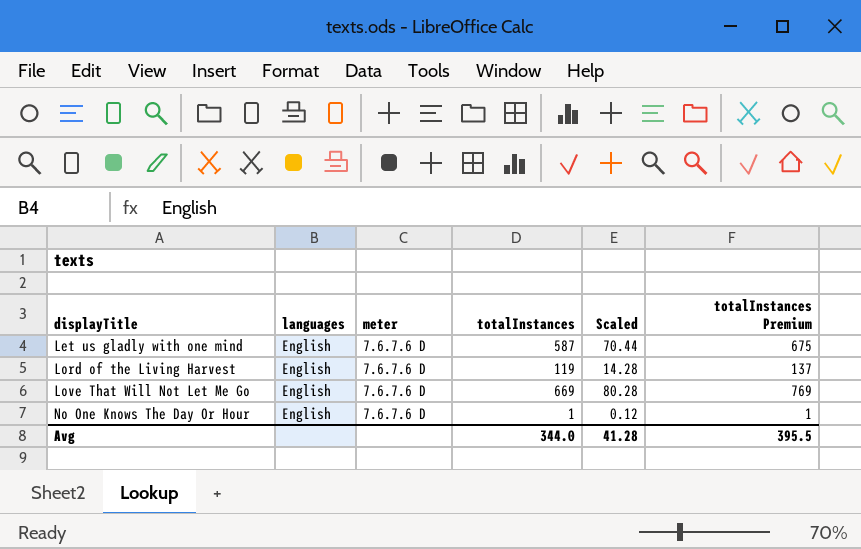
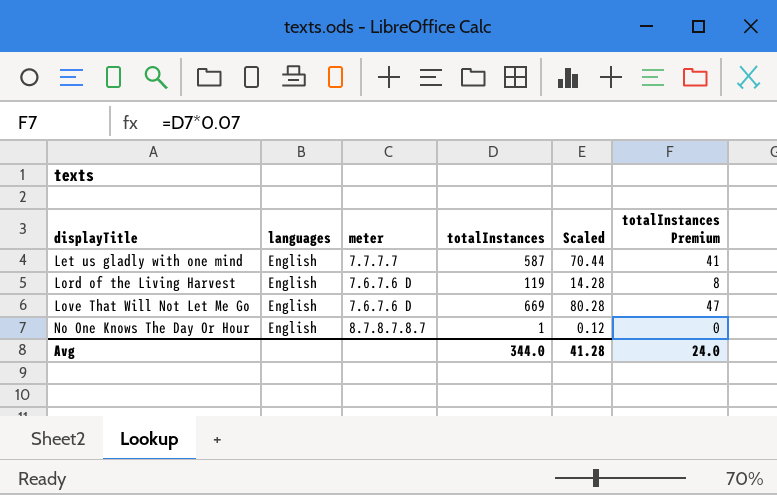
column totalInstances Premium | formula: [totalInstances] * 1.15 -> [totalInstances] * 0.07
Let us gladly with one mind | meter: 7.6.7.6 D -> 7.7.7.7
No One Knows The Day Or Hour | meter: 7.6.7.6 D -> 8.7.8.7.8.7
Avg | totalInstances Premium: 395.5 -> 24.0

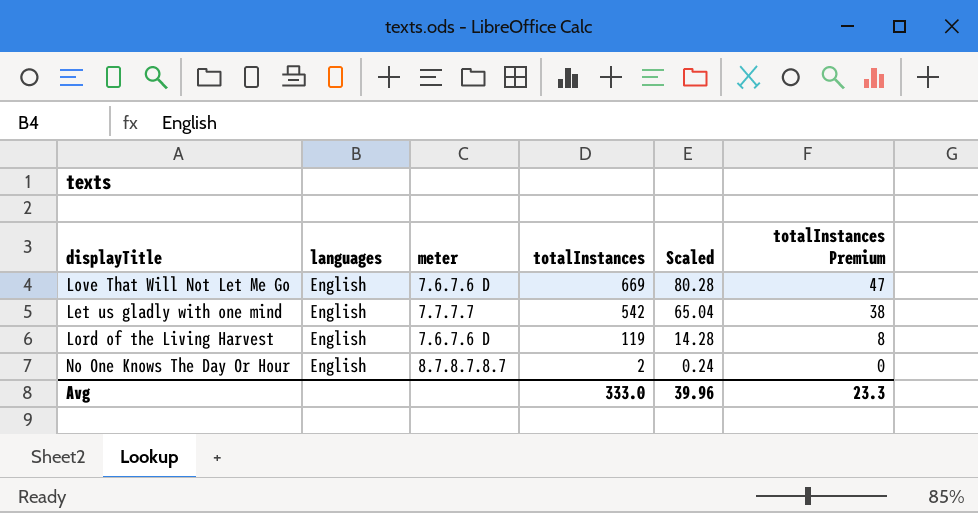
row order: displayTitle ascending -> totalInstances descending
Let us gladly with one mind | totalInstances: 587 -> 542
Let us gladly with one mind | Scaled: 70.44 -> 65.04
Let us gladly with one mind | totalInstances Premium: 41 -> 38
No One Knows The Day Or Hour | totalInstances: 1 -> 2
No One Knows The Day Or Hour | Scaled: 0.12 -> 0.24
Avg | totalInstances: 344.0 -> 333.0
Avg | Scaled: 41.28 -> 39.96
Avg | totalInstances Premium: 24.0 -> 23.3

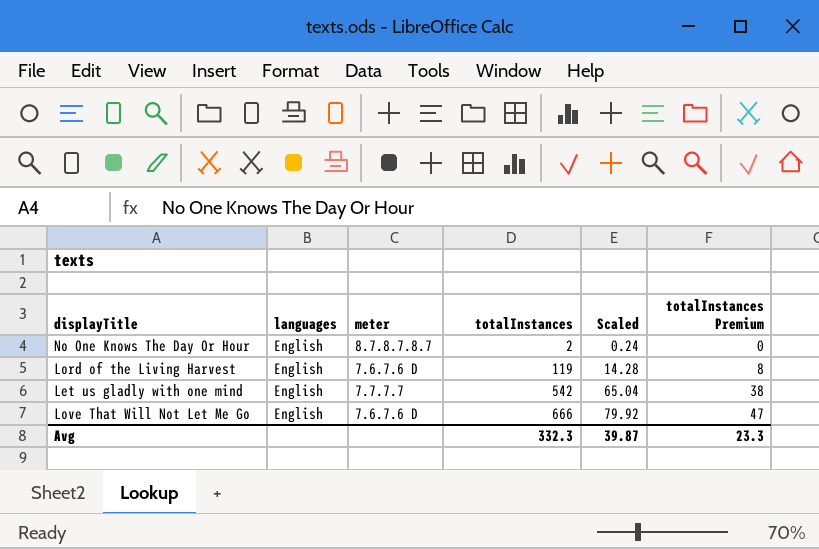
row order: totalInstances descending -> totalInstances ascending
Love That Will Not Let Me Go | totalInstances: 669 -> 666
Love That Will Not Let Me Go | Scaled: 80.28 -> 79.92
Avg | totalInstances: 333.0 -> 332.3
Avg | Scaled: 39.96 -> 39.87

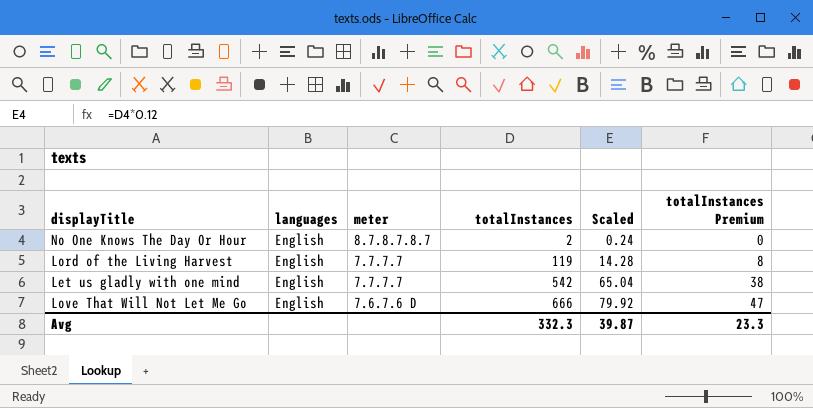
Lord of the Living Harvest | meter: 7.6.7.6 D -> 7.7.7.7

